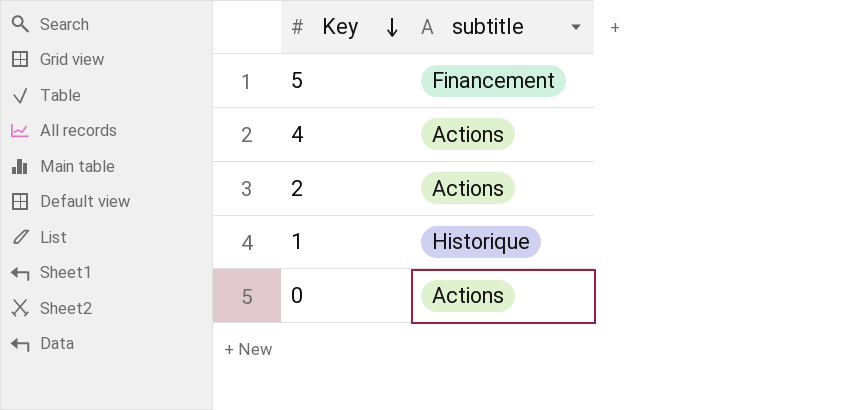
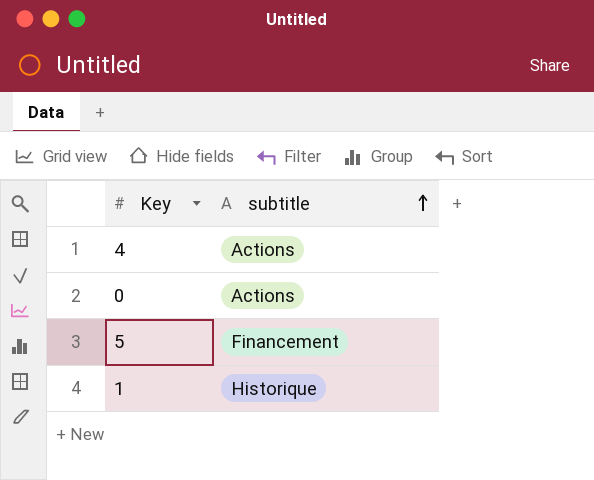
row order: Key descending -> subtitle ascending
row 2: Actions -> none

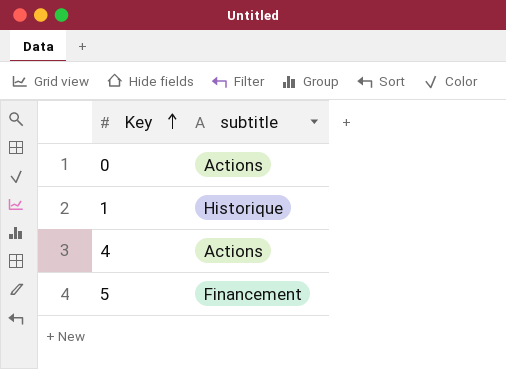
row order: subtitle ascending -> Key ascending

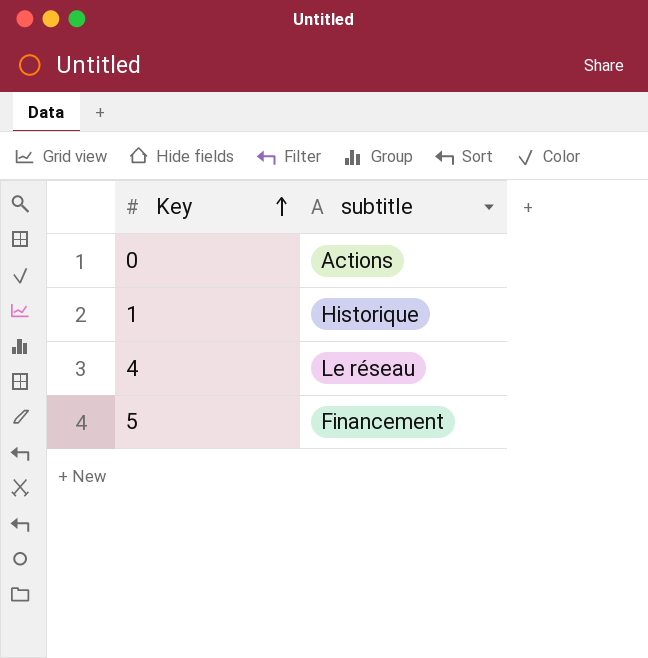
4 | subtitle: Actions -> Le réseau

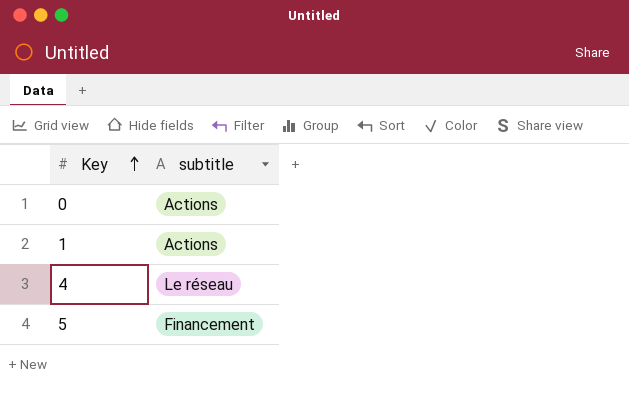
1 | subtitle: Historique -> Actions

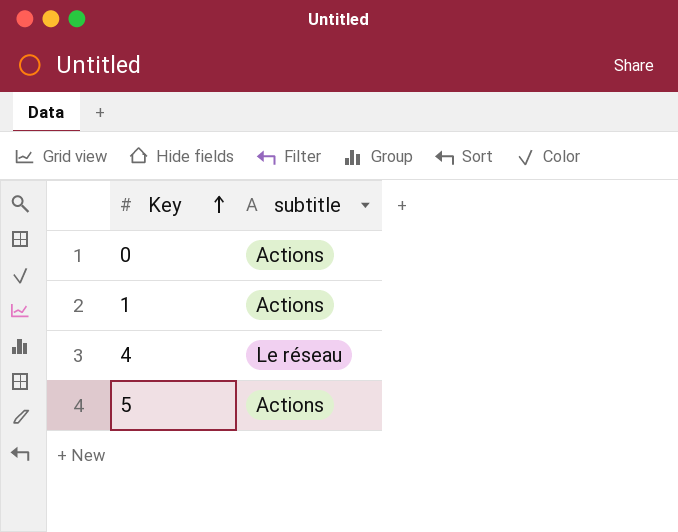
5 | subtitle: Financement -> Actions

